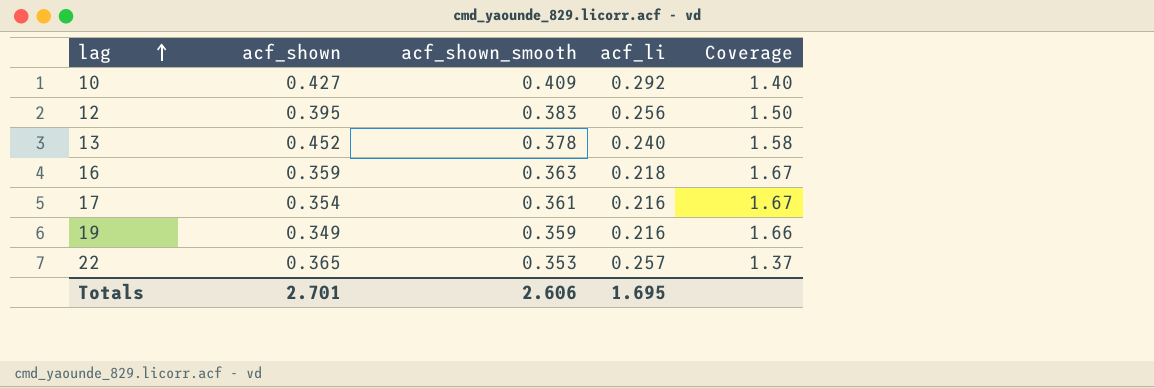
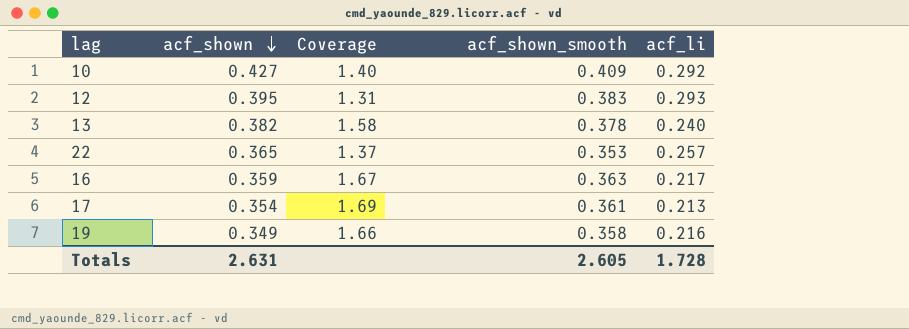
row order: lag ascending -> acf_shown descending
column Coverage | position: 5 -> 3
12 | Coverage: 1.50 -> 1.31
12 | acf_li: 0.256 -> 0.293
13 | acf_shown: 0.452 -> 0.382
16 | acf_li: 0.218 -> 0.217
17 | Coverage: 1.67 -> 1.69
17 | acf_li: 0.216 -> 0.213
19 | acf_shown_smooth: 0.359 -> 0.358
Totals | acf_shown: 2.701 -> 2.631
Totals | acf_shown_smooth: 2.606 -> 2.605
Totals | acf_li: 1.695 -> 1.728

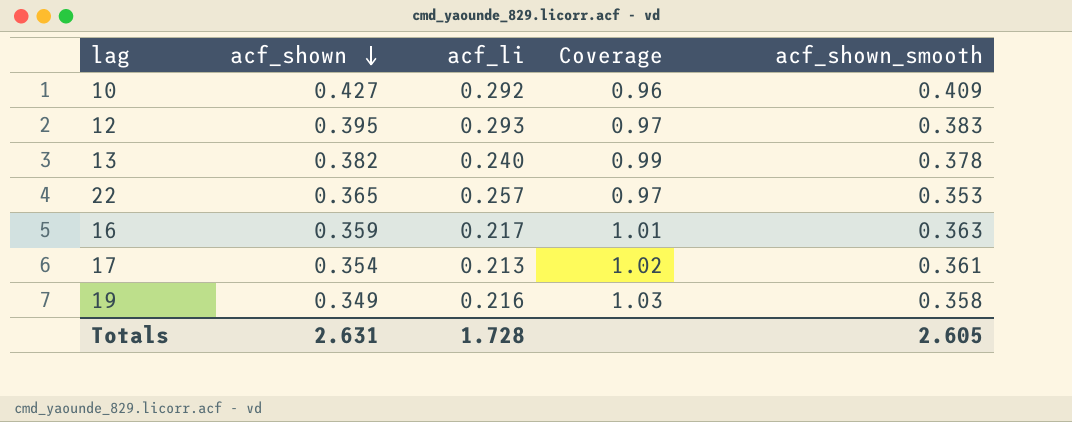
column acf_li | position: 5 -> 3
column Coverage | formula: [acf_shown_smooth] / [acf_li] -> [acf_shown_smooth] / [acf_shown]

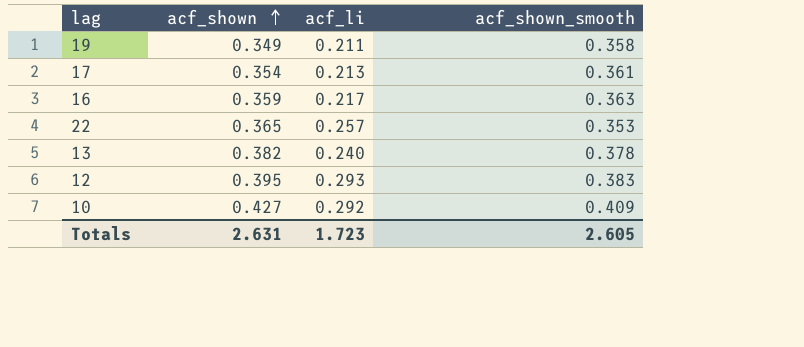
row order: acf_shown descending -> acf_shown ascending
column Coverage | formula: [acf_shown_smooth] / [acf_shown] -> none
19 | acf_li: 0.216 -> 0.211
Totals | acf_li: 1.728 -> 1.723

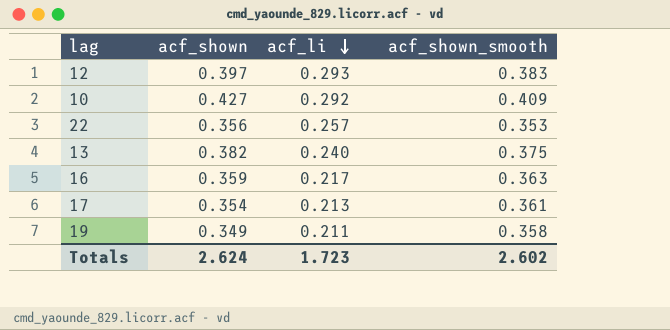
row order: acf_shown ascending -> acf_li descending
12 | acf_shown: 0.395 -> 0.397
22 | acf_shown: 0.365 -> 0.356
13 | acf_shown_smooth: 0.378 -> 0.375
Totals | acf_shown: 2.631 -> 2.624
Totals | acf_shown_smooth: 2.605 -> 2.602

